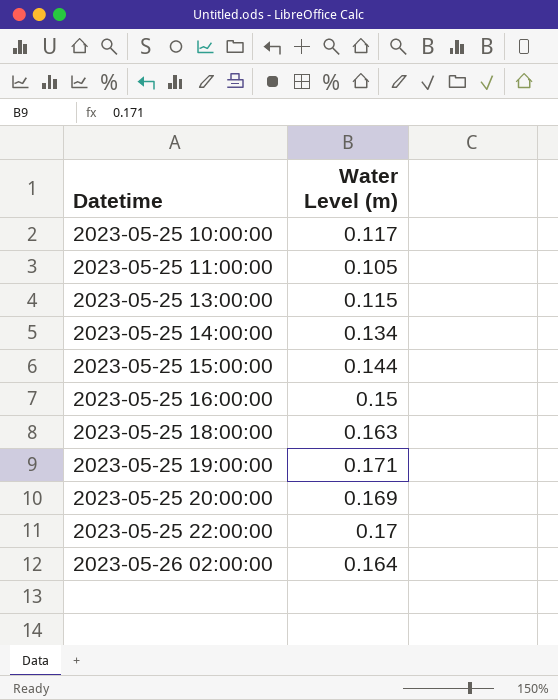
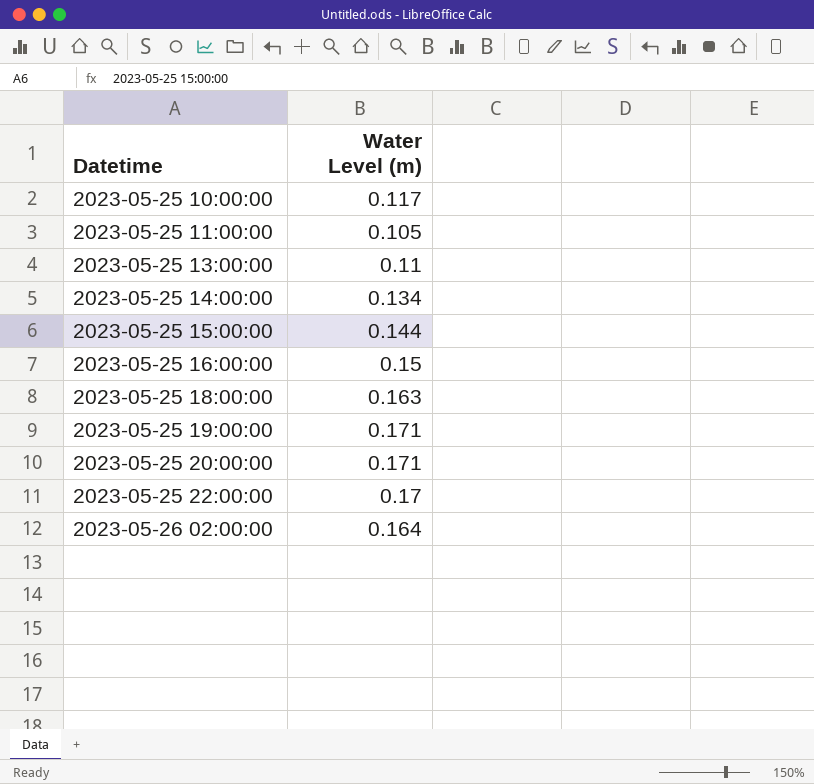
2023-05-25 13:00:00 | Water Level (m): 0.115 -> 0.11
2023-05-25 20:00:00 | Water Level (m): 0.169 -> 0.171

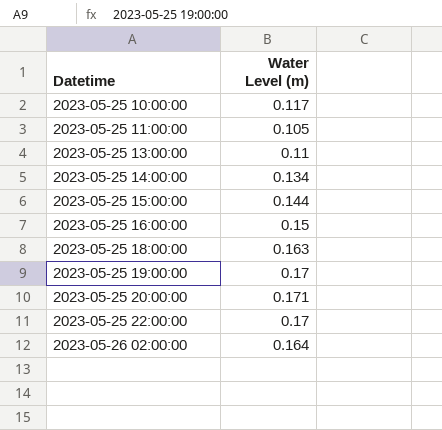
2023-05-25 19:00:00 | Water Level (m): 0.171 -> 0.17

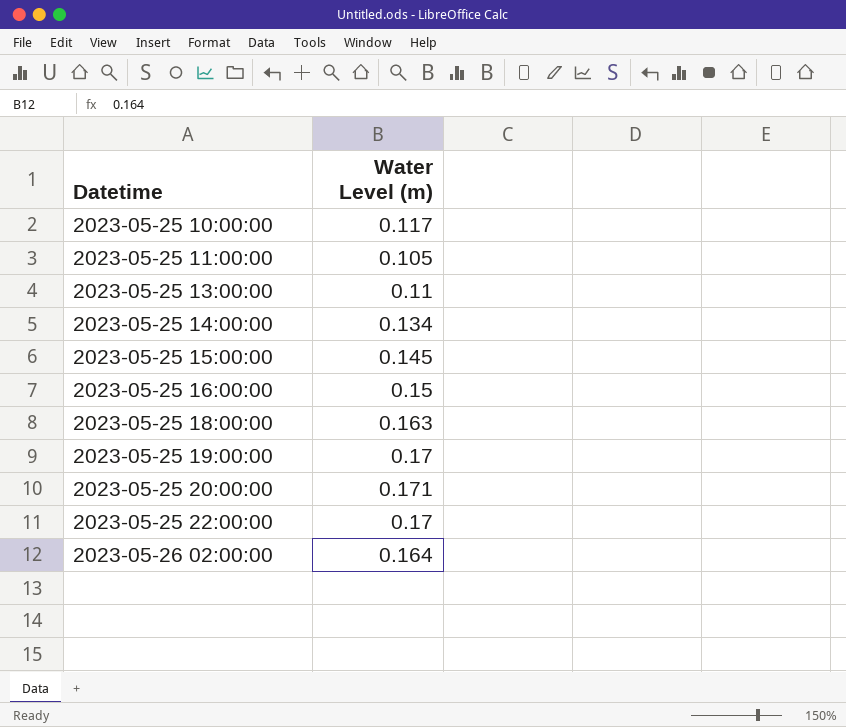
2023-05-25 15:00:00 | Water Level (m): 0.144 -> 0.145

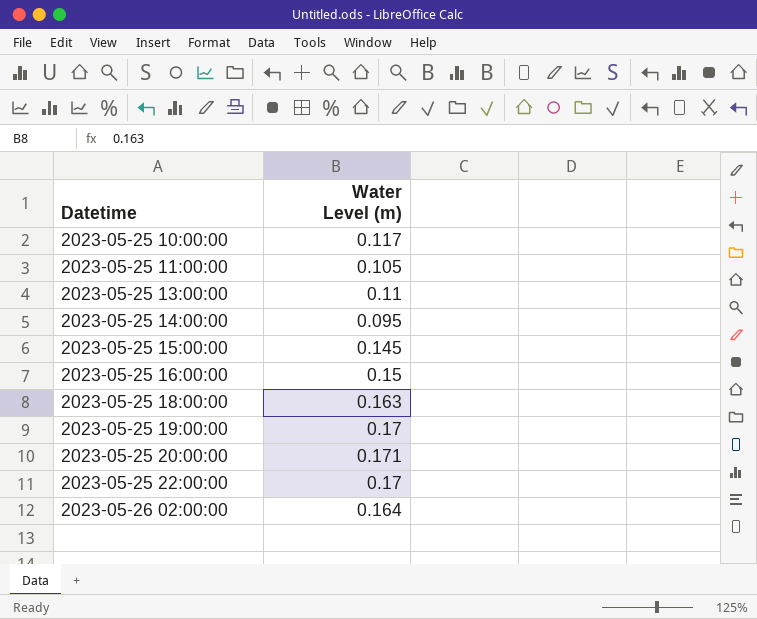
2023-05-25 14:00:00 | Water Level (m): 0.134 -> 0.095

